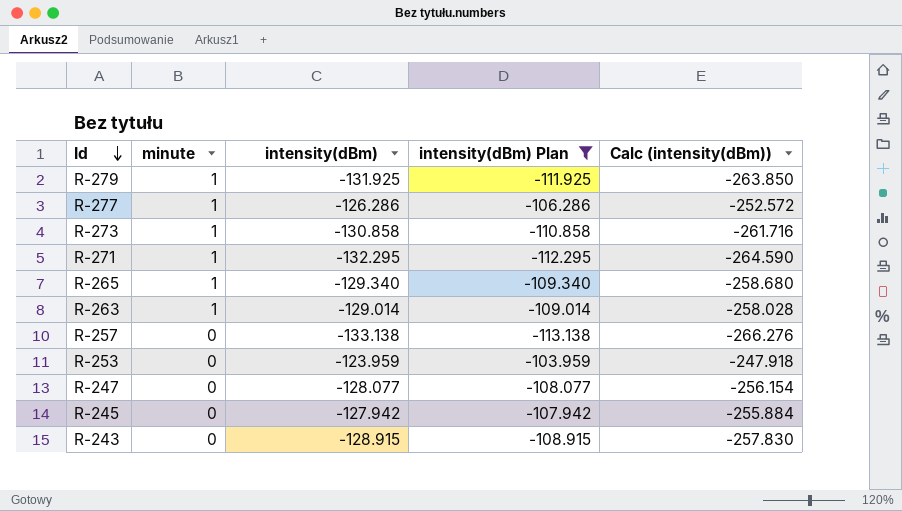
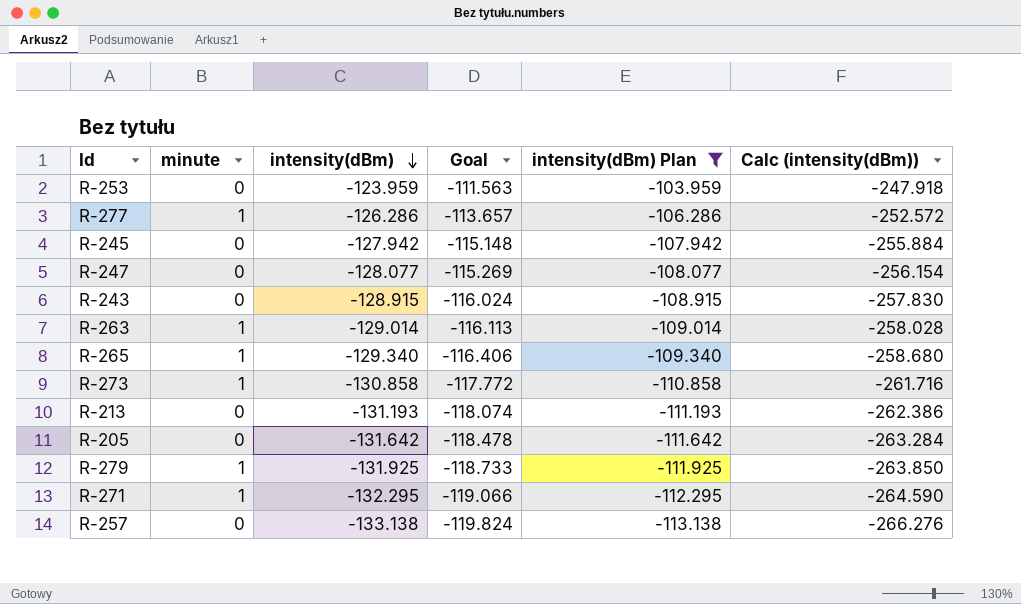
row order: Id descending -> intensity(dBm) descending
column Goal | formula: none -> [intensity(dBm)] * 0.9
row R-213: none -> 0 | -131.193 | -118.074 | -111.193 | -262.386
row R-205: none -> 0 | -131.642 | -118.478 | -111.642 | -263.284

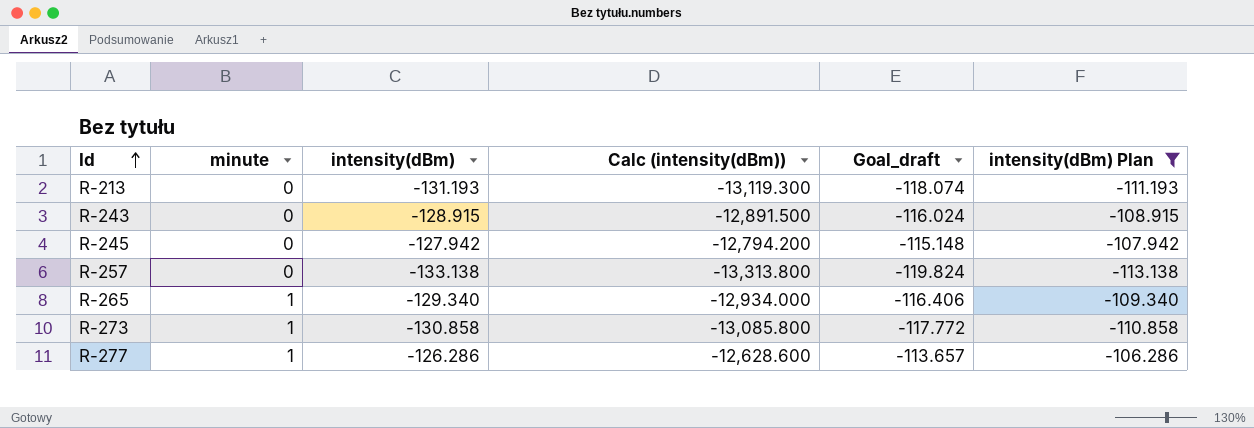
row order: intensity(dBm) descending -> Id ascending
column Calc (intensity(dBm)) | formula: [intensity(dBm)] * 2 -> [intensity(dBm)] * 100
column Calc (intensity(dBm)) | position: 6 -> 4
column name: Goal -> Goal_draft
row R-253: 0 | -123.959 | -111.563 | -103.959 | -247.918 -> none
row R-247: 0 | -128.077 | -115.269 | -108.077 | -256.154 -> none
row R-263: 1 | -129.014 | -116.113 | -109.014 | -258.028 -> none
row R-205: 0 | -131.642 | -118.478 | -111.642 | -263.284 -> none
row R-279: 1 | -131.925 | -118.733 | -111.925 | -263.850 -> none
row R-271: 1 | -132.295 | -119.066 | -112.295 | -264.590 -> none

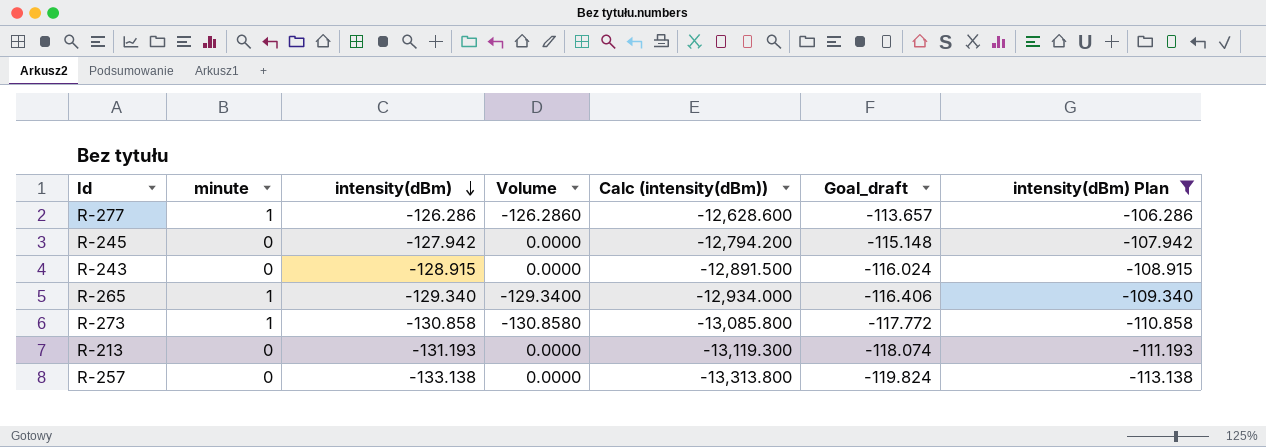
row order: Id ascending -> intensity(dBm) descending
column Volume | formula: none -> [minute] * [intensity(dBm)]

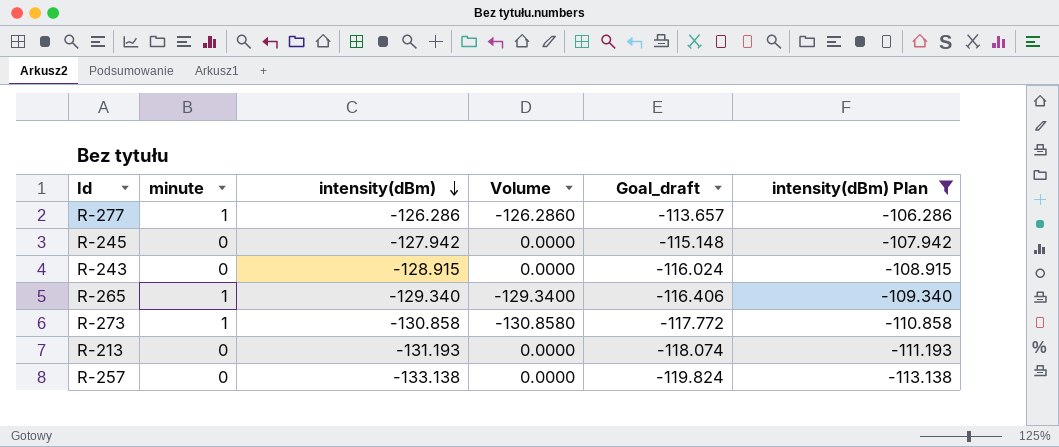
column Calc (intensity(dBm)) | formula: [intensity(dBm)] * 100 -> none

